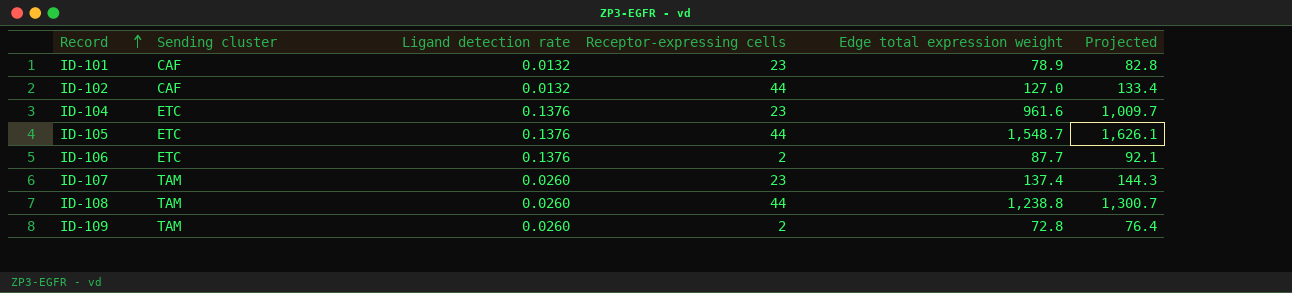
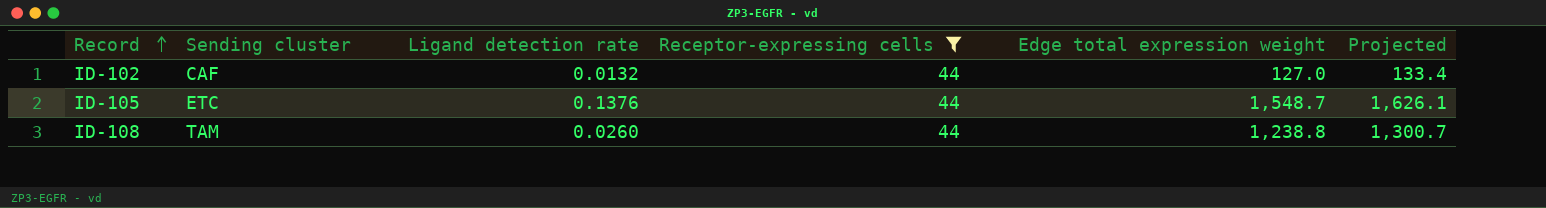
filter: none -> Receptor-expressing cells = 44

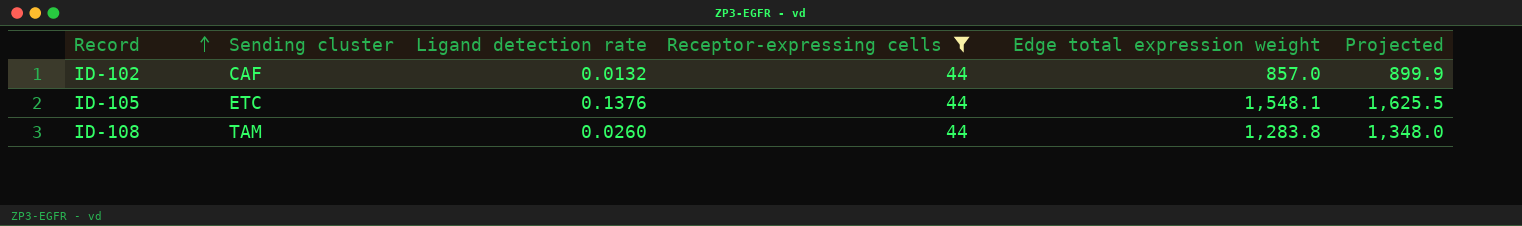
ID-102 | Edge total expression weight: 127.0 -> 857.0
ID-102 | Projected: 133.4 -> 899.9
ID-105 | Edge total expression weight: 1,548.7 -> 1,548.1
ID-105 | Projected: 1,626.1 -> 1,625.5
ID-108 | Edge total expression weight: 1,238.8 -> 1,283.8
ID-108 | Projected: 1,300.7 -> 1,348.0

